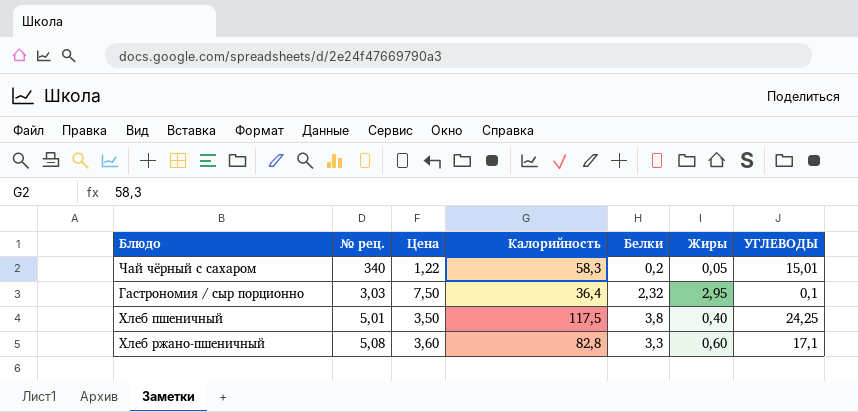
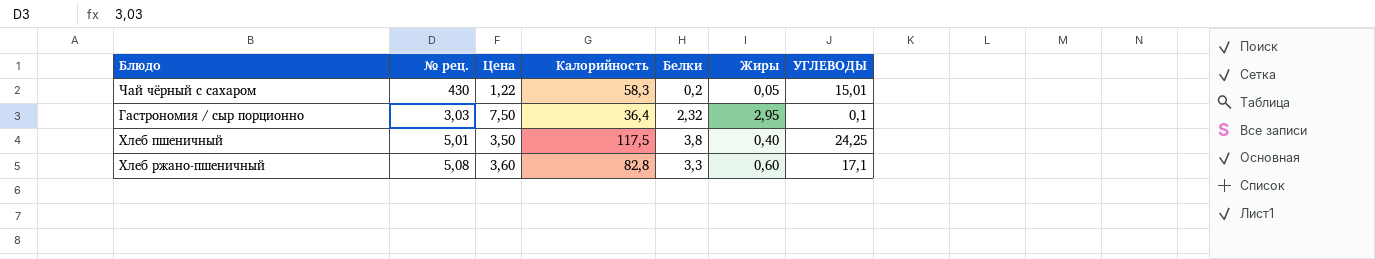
Чай чёрный с сахаром | № рец.: 340 -> 430

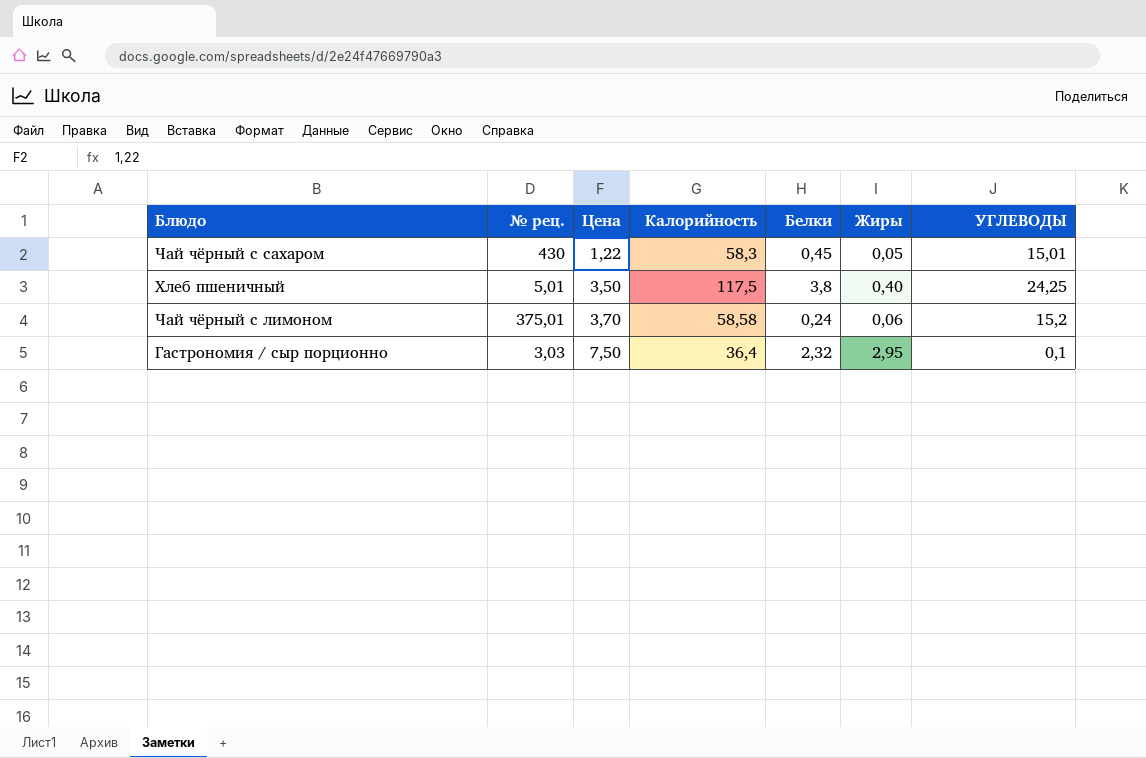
row order: none -> Цена ascending
row Хлеб ржано-пшеничный: 5,08 | 3,60 | 82,8 | 3,3 | 0,60 | 17,1 -> none
Чай чёрный с сахаром | Белки: 0,2 -> 0,45
row Чай чёрный с лимоном: none -> 375,01 | 3,70 | 58,58 | 0,24 | 0,06 | 15,2

